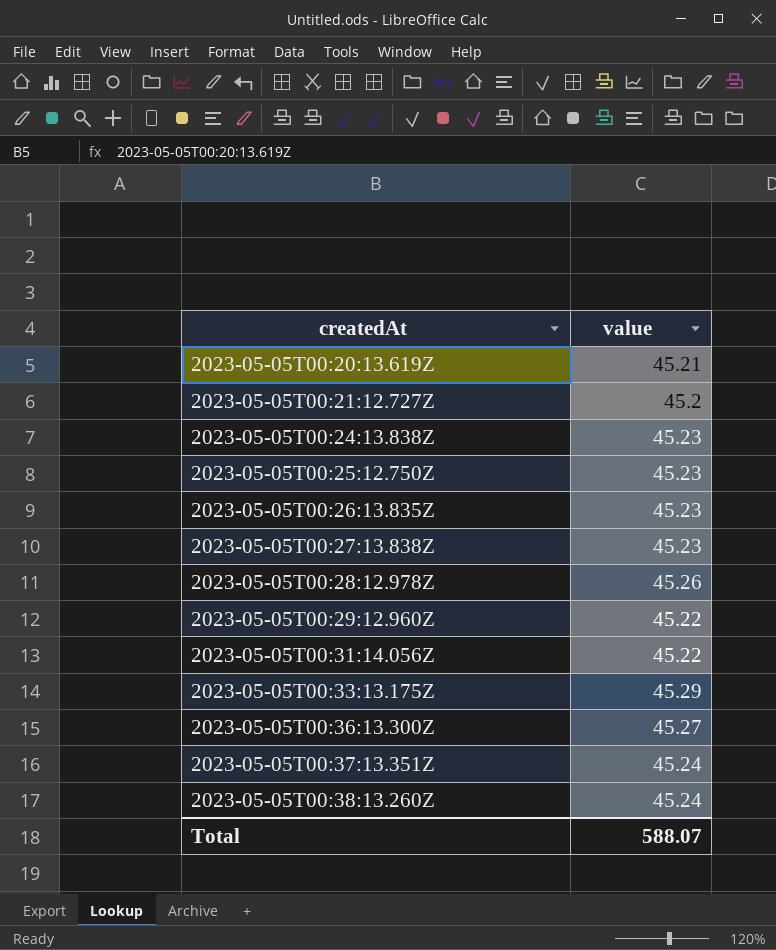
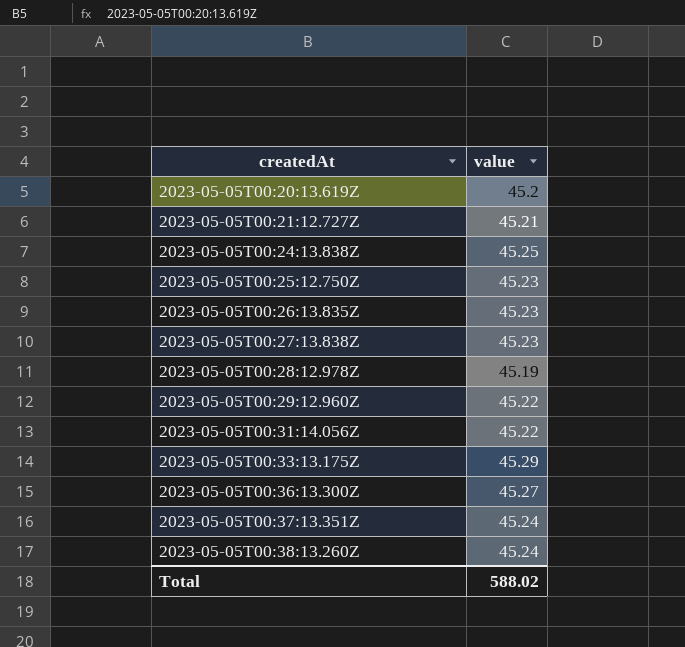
2023-05-05T00:20:13.619Z | value: 45.21 -> 45.2
2023-05-05T00:21:12.727Z | value: 45.2 -> 45.21
2023-05-05T00:24:13.838Z | value: 45.23 -> 45.25
2023-05-05T00:28:12.978Z | value: 45.26 -> 45.19
Total | value: 588.07 -> 588.02

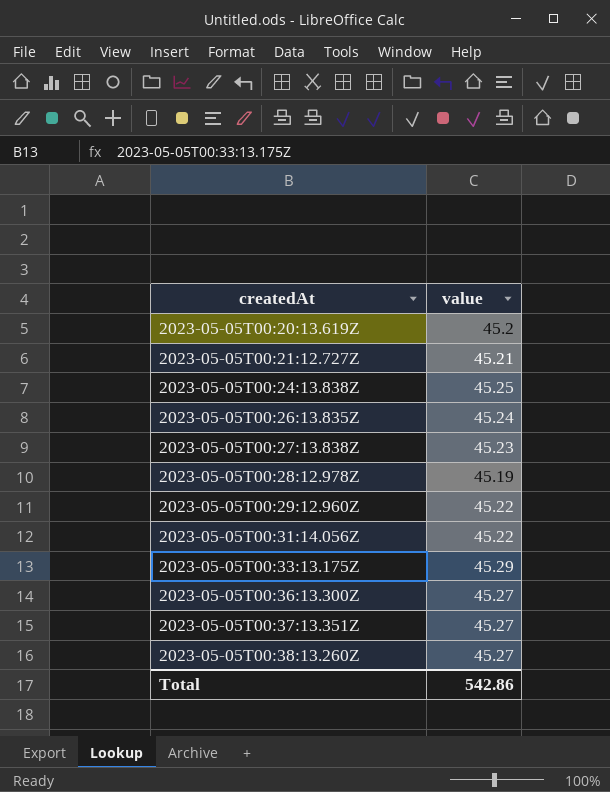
row 2023-05-05T00:25:12.750Z: 45.23 -> none
2023-05-05T00:26:13.835Z | value: 45.23 -> 45.24
2023-05-05T00:37:13.351Z | value: 45.24 -> 45.27
2023-05-05T00:38:13.260Z | value: 45.24 -> 45.27
Total | value: 588.02 -> 542.86

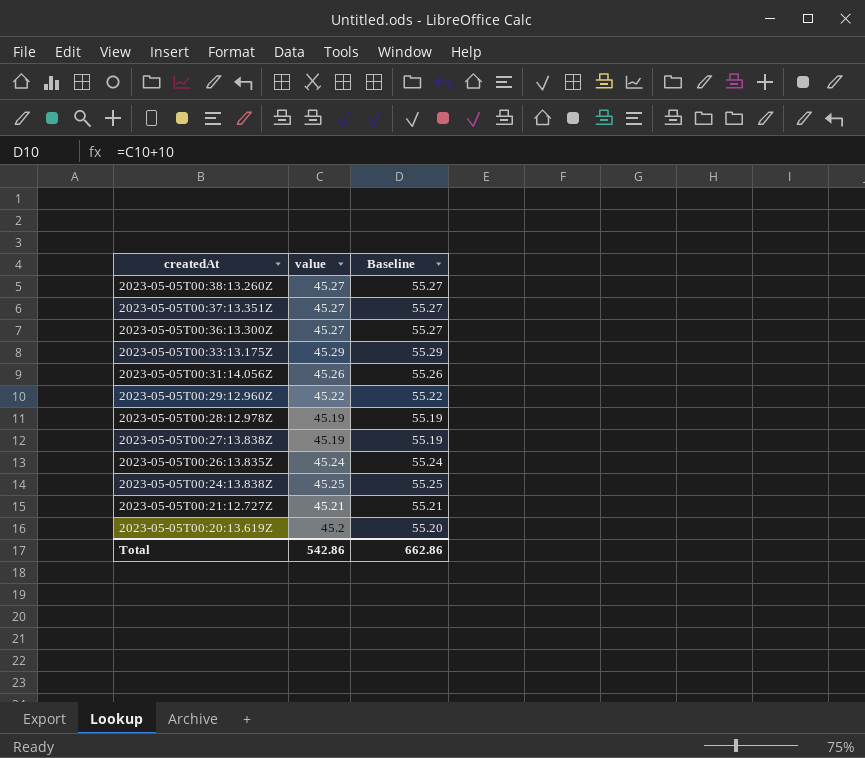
row order: createdAt ascending -> createdAt descending
column Baseline | formula: none -> [value] + 10
2023-05-05T00:31:14.056Z | value: 45.22 -> 45.26
2023-05-05T00:27:13.838Z | value: 45.23 -> 45.19

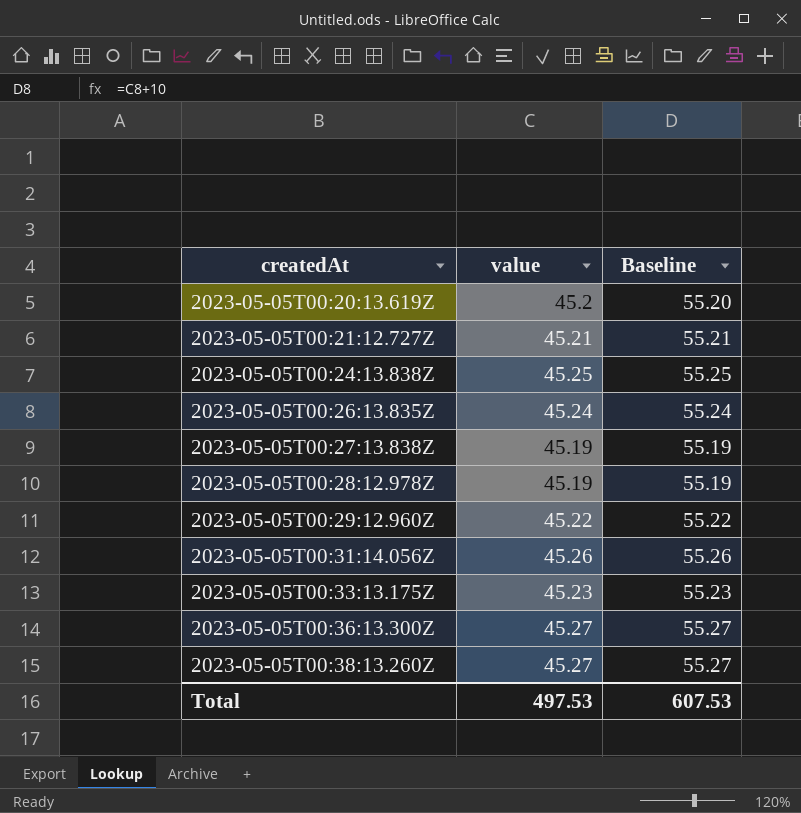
row order: createdAt descending -> createdAt ascending
row 2023-05-05T00:37:13.351Z: 45.27 | 55.27 -> none
2023-05-05T00:33:13.175Z | value: 45.29 -> 45.23
2023-05-05T00:33:13.175Z | Baseline: 55.29 -> 55.23
Total | value: 542.86 -> 497.53
Total | Baseline: 662.86 -> 607.53

